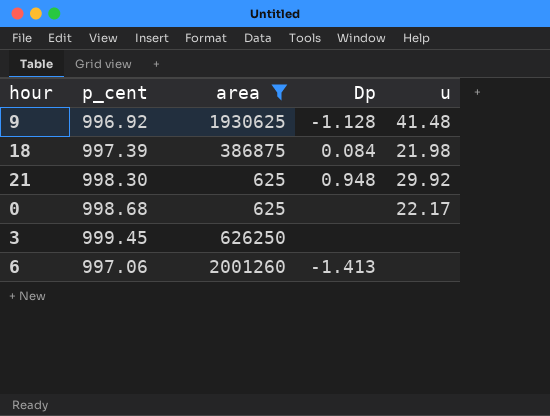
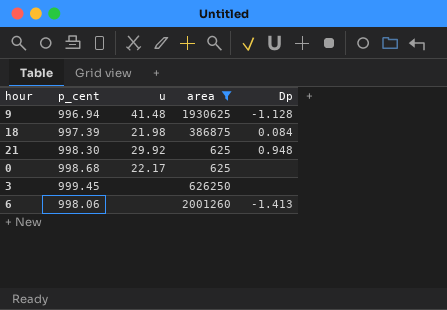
column u | position: 5 -> 3
9 | p_cent: 996.92 -> 996.94
6 | p_cent: 997.06 -> 998.06

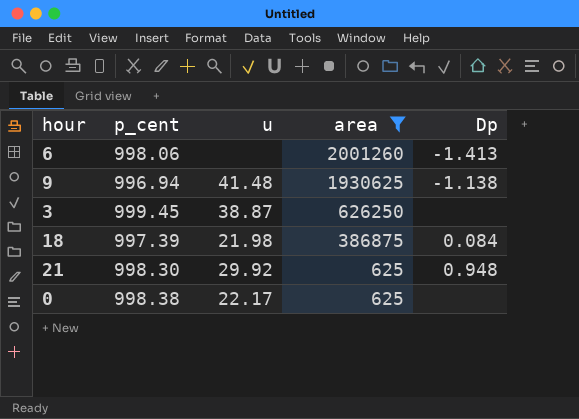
row order: none -> area descending
9 | Dp: -1.128 -> -1.138
3 | u: none -> 38.87
0 | p_cent: 998.68 -> 998.38

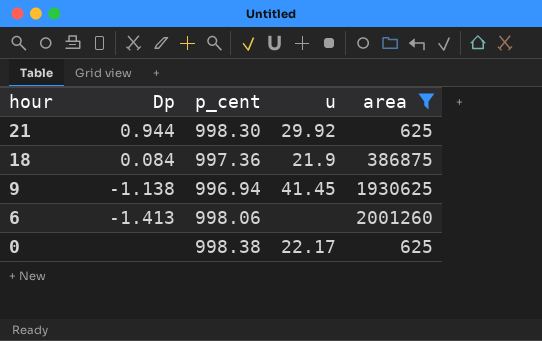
row order: area descending -> hour descending
column Dp | position: 5 -> 2
row 3: 999.45 | 38.87 | 626250 | none -> none
21 | Dp: 0.948 -> 0.944
18 | p_cent: 997.39 -> 997.36
18 | u: 21.98 -> 21.9
9 | u: 41.48 -> 41.45

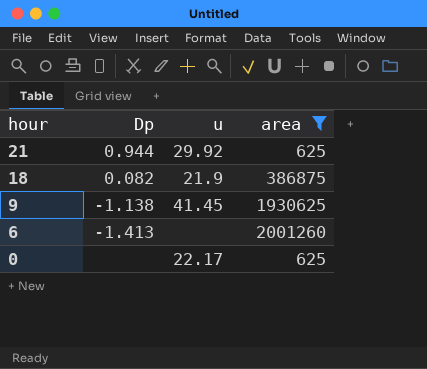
column p_cent | position: 3 -> none
18 | Dp: 0.084 -> 0.082

